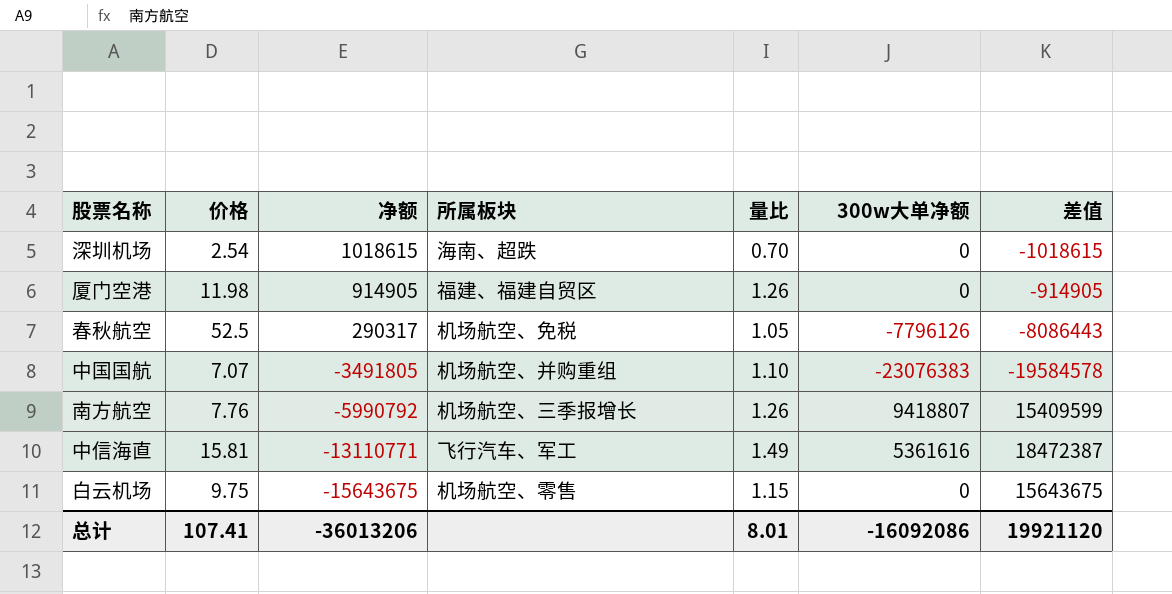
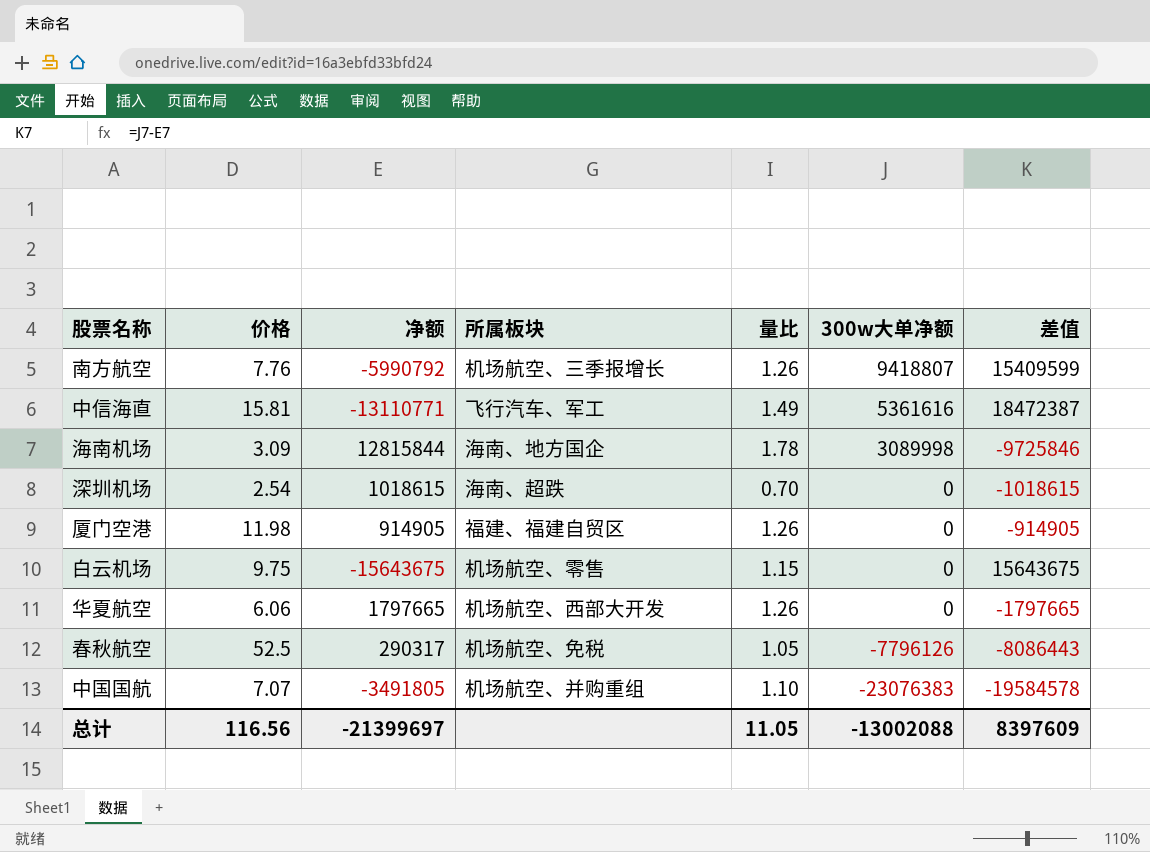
row order: 净额 descending -> 300w大单净额 descending
row 海南机场: none -> 3.09 | 12815844 | 海南、地方国企 | 1.78 | 3089998 | -9725846
row 华夏航空: none -> 6.06 | 1797665 | 机场航空、西部大开发 | 1.26 | 0 | -1797665
总计 | 价格: 107.41 -> 116.56
总计 | 净额: -36013206 -> -21399697
总计 | 量比: 8.01 -> 11.05
总计 | 300w大单净额: -16092086 -> -13002088
总计 | 差值: 19921120 -> 8397609

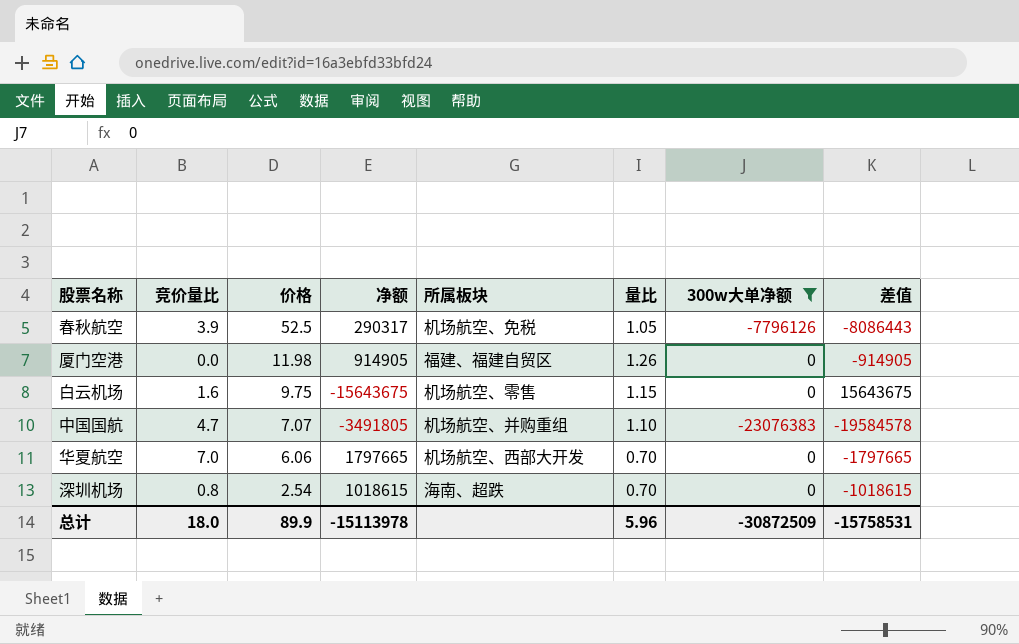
filter: none -> 300w大单净额 <= 0
row order: 300w大单净额 descending -> 价格 descending
column 竞价量比 | position: none -> 2
华夏航空 | 量比: 1.26 -> 0.70
总计 | 价格: 116.56 -> 89.9
总计 | 净额: -21399697 -> -15113978
总计 | 量比: 11.05 -> 5.96
总计 | 300w大单净额: -13002088 -> -30872509
总计 | 差值: 8397609 -> -15758531

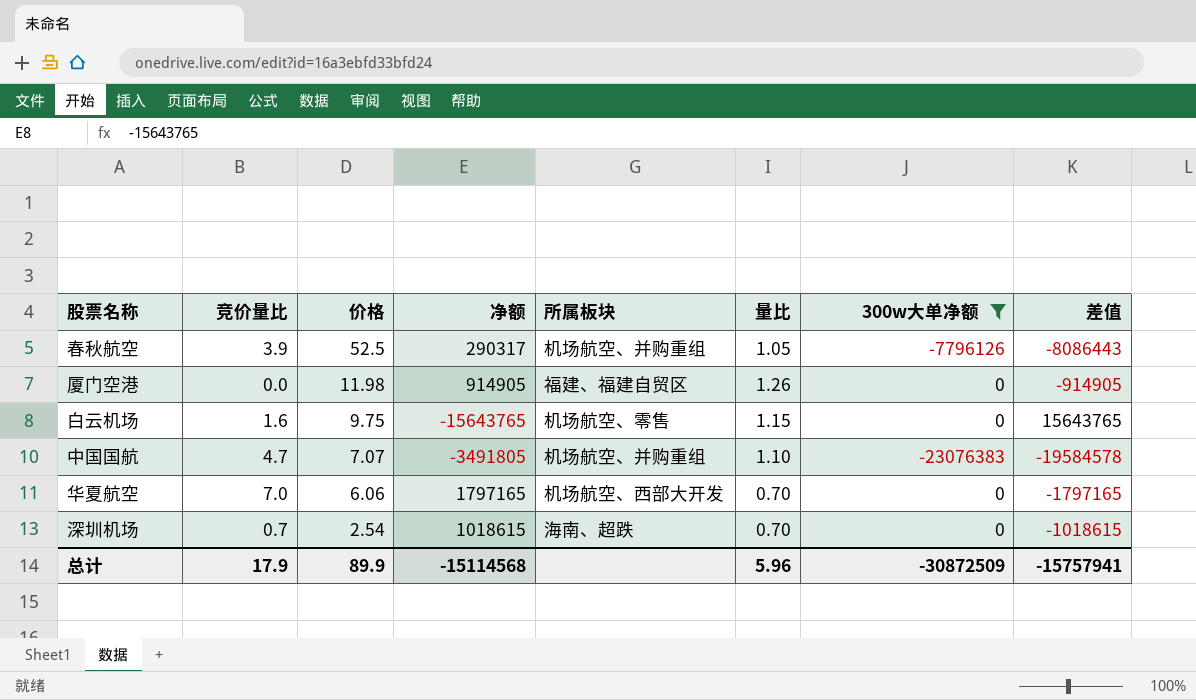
春秋航空 | 所属板块: 机场航空、免税 -> 机场航空、并购重组
白云机场 | 净额: -15643675 -> -15643765
白云机场 | 差值: 15643675 -> 15643765
华夏航空 | 净额: 1797665 -> 1797165
华夏航空 | 差值: -1797665 -> -1797165
深圳机场 | 竞价量比: 0.8 -> 0.7
总计 | 竞价量比: 18.0 -> 17.9
总计 | 净额: -15113978 -> -15114568
总计 | 差值: -15758531 -> -15757941

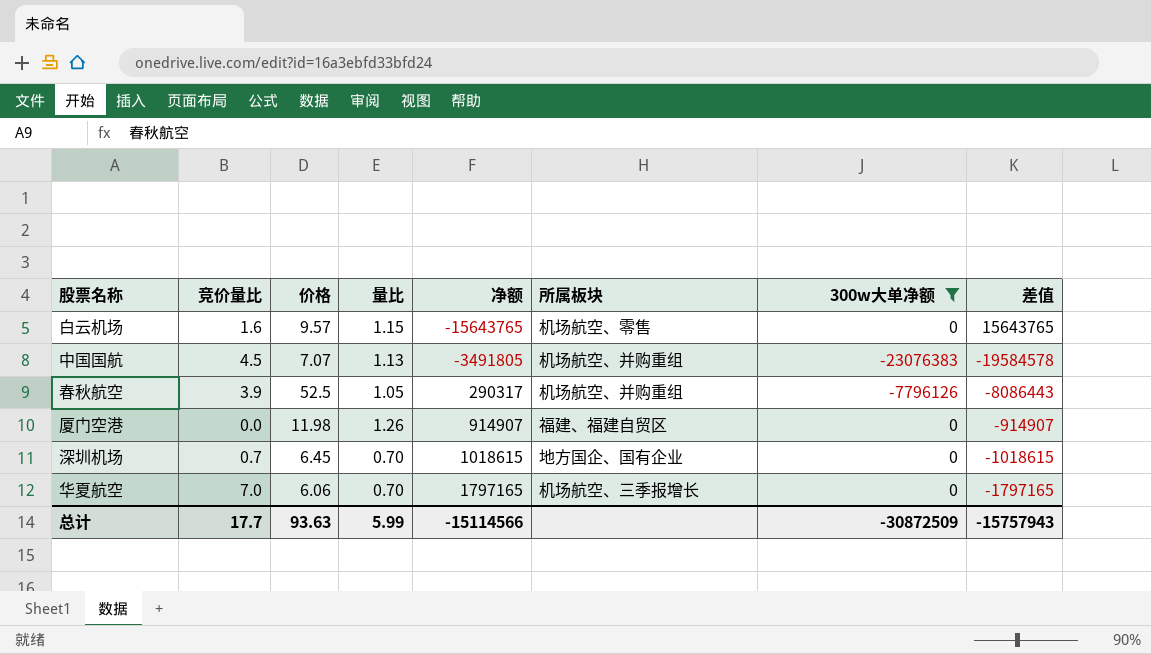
row order: 价格 descending -> 净额 ascending
column 量比 | position: 6 -> 4
白云机场 | 价格: 9.75 -> 9.57
中国国航 | 竞价量比: 4.7 -> 4.5
中国国航 | 量比: 1.10 -> 1.13
厦门空港 | 净额: 914905 -> 914907
厦门空港 | 差值: -914905 -> -914907
深圳机场 | 价格: 2.54 -> 6.45
深圳机场 | 所属板块: 海南、超跌 -> 地方国企、国有企业
华夏航空 | 所属板块: 机场航空、西部大开发 -> 机场航空、三季报增长
总计 | 竞价量比: 17.9 -> 17.7
总计 | 价格: 89.9 -> 93.63
总计 | 量比: 5.96 -> 5.99
总计 | 净额: -15114568 -> -15114566
总计 | 差值: -15757941 -> -15757943

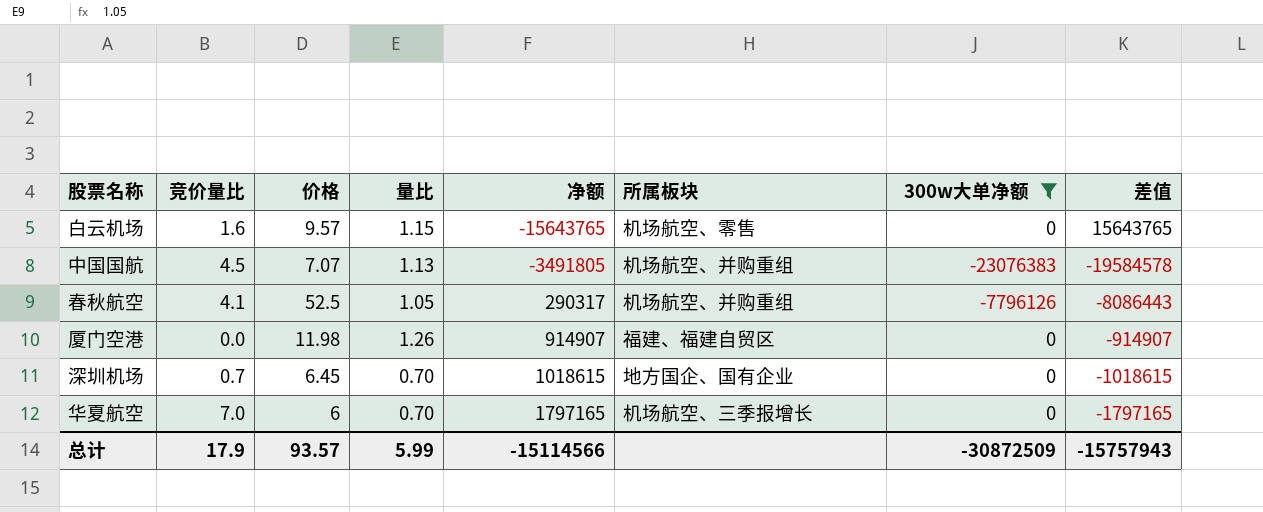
春秋航空 | 竞价量比: 3.9 -> 4.1
华夏航空 | 价格: 6.06 -> 6
总计 | 竞价量比: 17.7 -> 17.9
总计 | 价格: 93.63 -> 93.57

